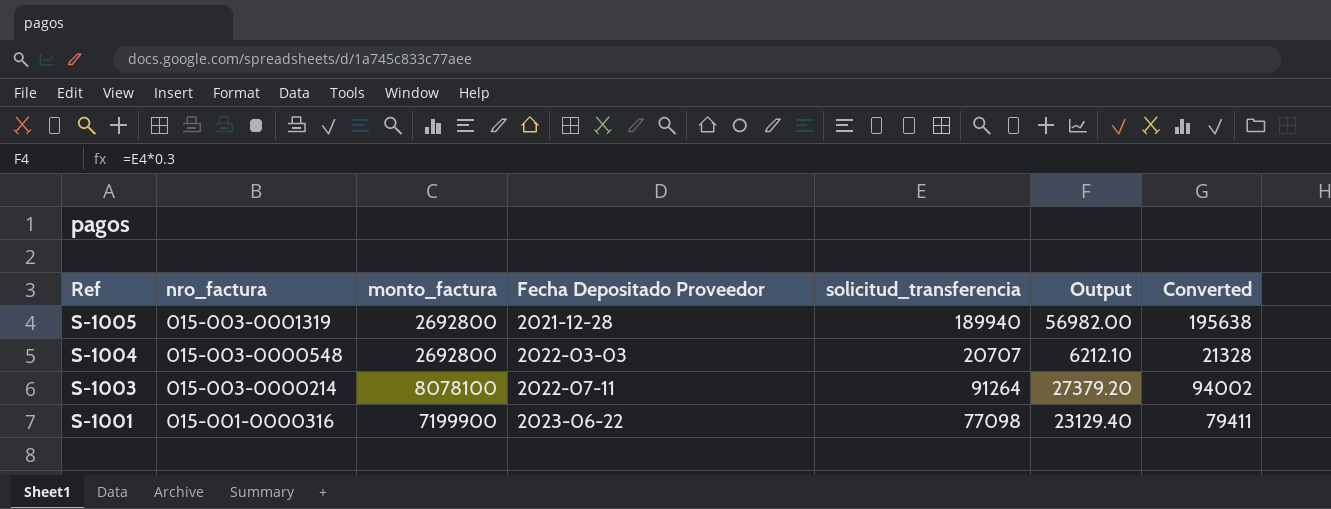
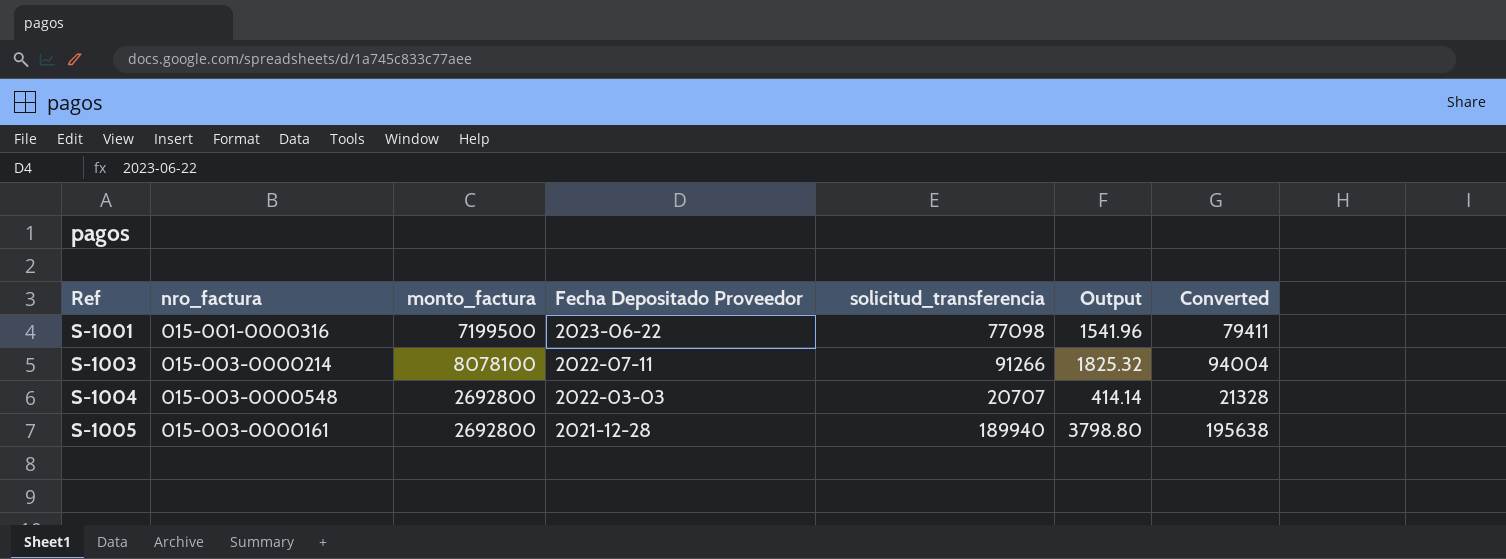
row order: Ref descending -> Ref ascending
column Output | formula: [solicitud_transferencia] * 0.3 -> [solicitud_transferencia] * 0.02
S-1001 | monto_factura: 7199900 -> 7199500
S-1003 | solicitud_transferencia: 91264 -> 91266
S-1003 | Converted: 94002 -> 94004
S-1005 | nro_factura: 015-003-0001319 -> 015-003-0000161

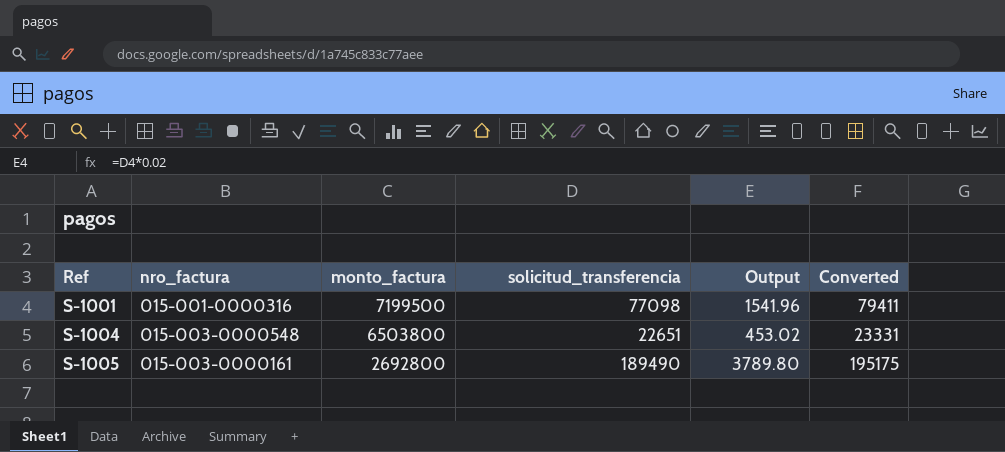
column Fecha Depositado Proveedor | position: 4 -> none
row S-1003: 015-003-0000214 | 8078100 | 2022-07-11 | 91266 | 1825.32 | 94004 -> none
S-1004 | monto_factura: 2692800 -> 6503800
S-1004 | solicitud_transferencia: 20707 -> 22651
S-1004 | Output: 414.14 -> 453.02
S-1004 | Converted: 21328 -> 23331
S-1005 | solicitud_transferencia: 189940 -> 189490
S-1005 | Output: 3798.80 -> 3789.80
S-1005 | Converted: 195638 -> 195175

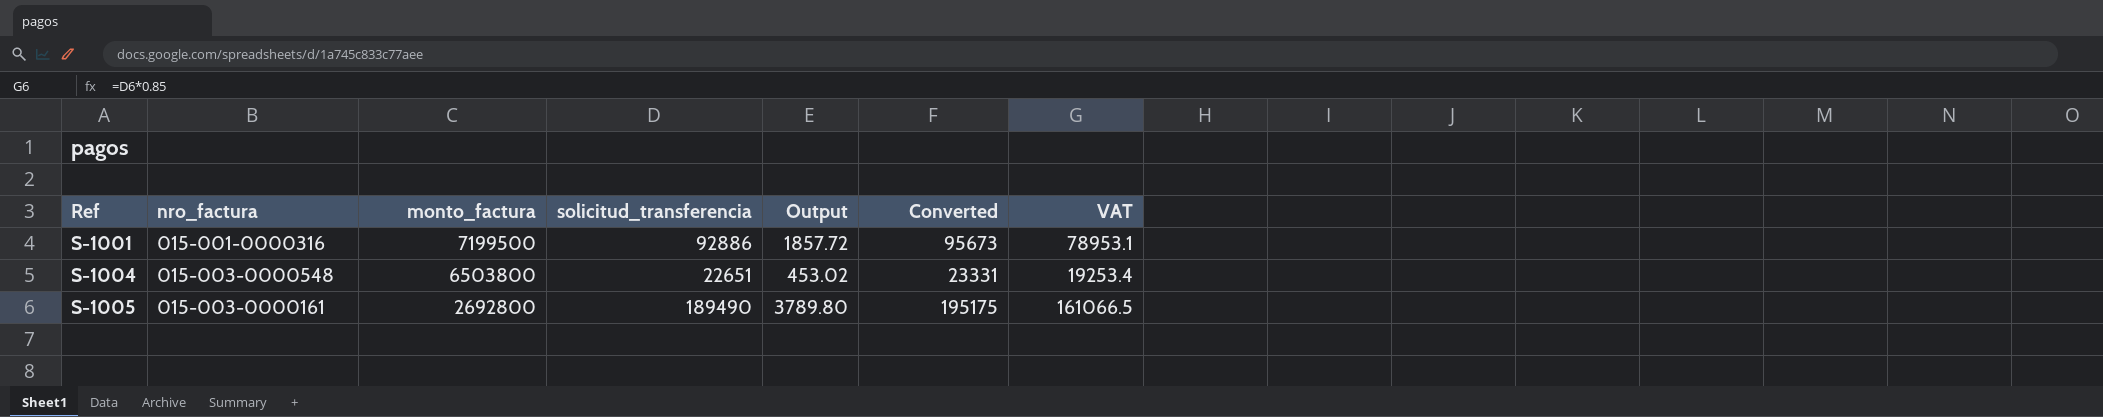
column VAT | formula: none -> [solicitud_transferencia] * 0.85
S-1001 | solicitud_transferencia: 77098 -> 92886
S-1001 | Output: 1541.96 -> 1857.72
S-1001 | Converted: 79411 -> 95673

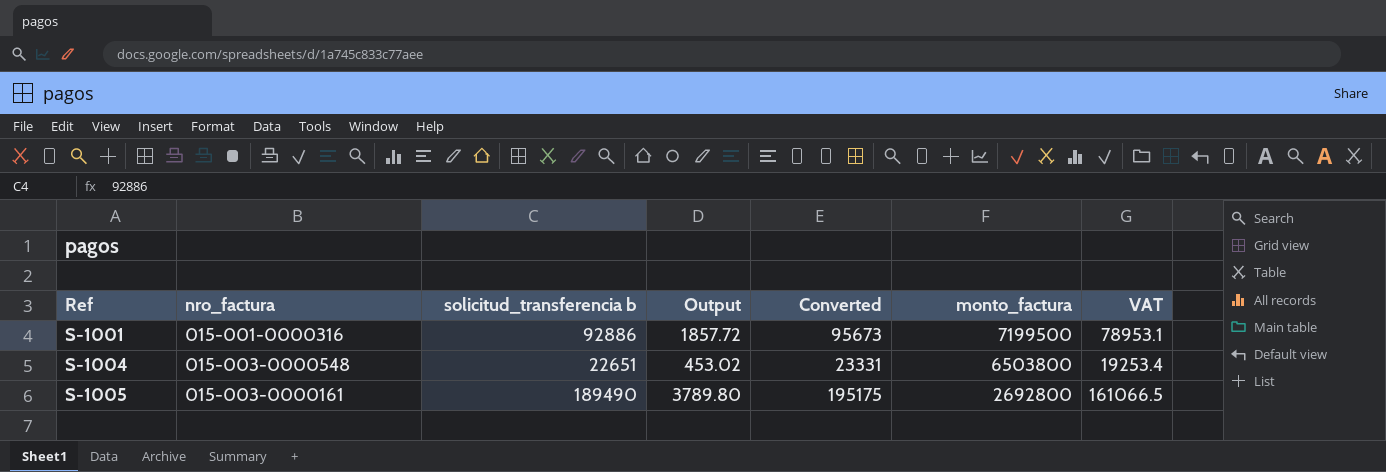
column name: solicitud_transferencia -> solicitud_transferencia b
column monto_factura | position: 3 -> 6

